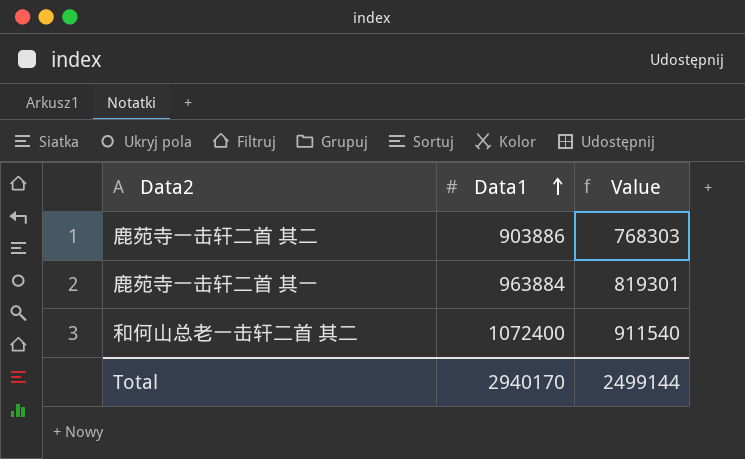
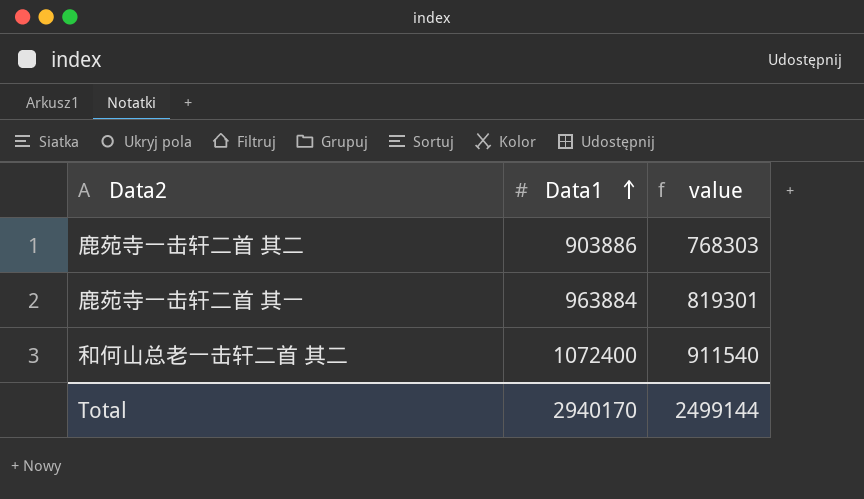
column name: Value -> value

